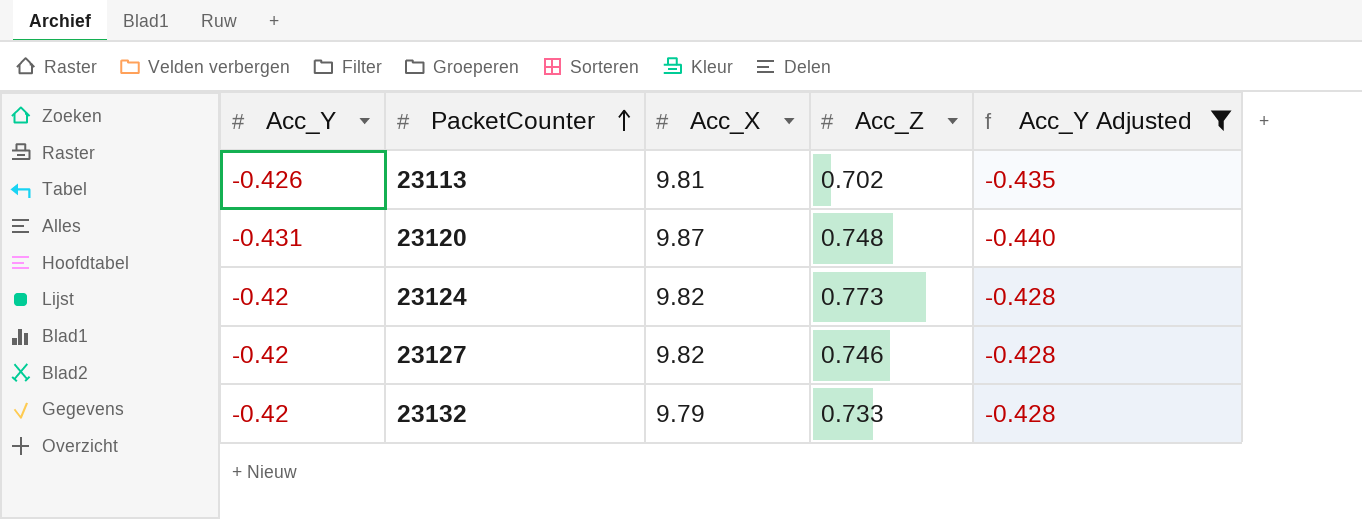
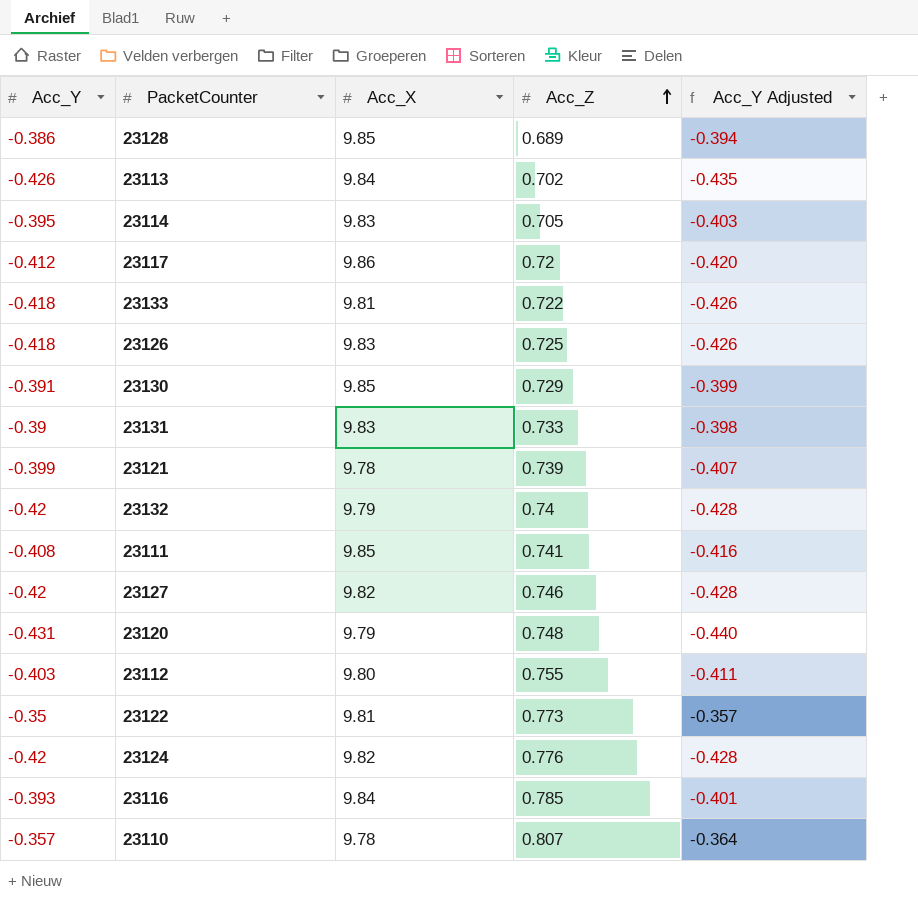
filter: Acc_Y Adjusted <= -0.428 -> none
row order: PacketCounter ascending -> Acc_Z ascending
23113 | Acc_X: 9.81 -> 9.84
23132 | Acc_Z: 0.733 -> 0.74
23120 | Acc_X: 9.87 -> 9.79
23124 | Acc_Z: 0.773 -> 0.776

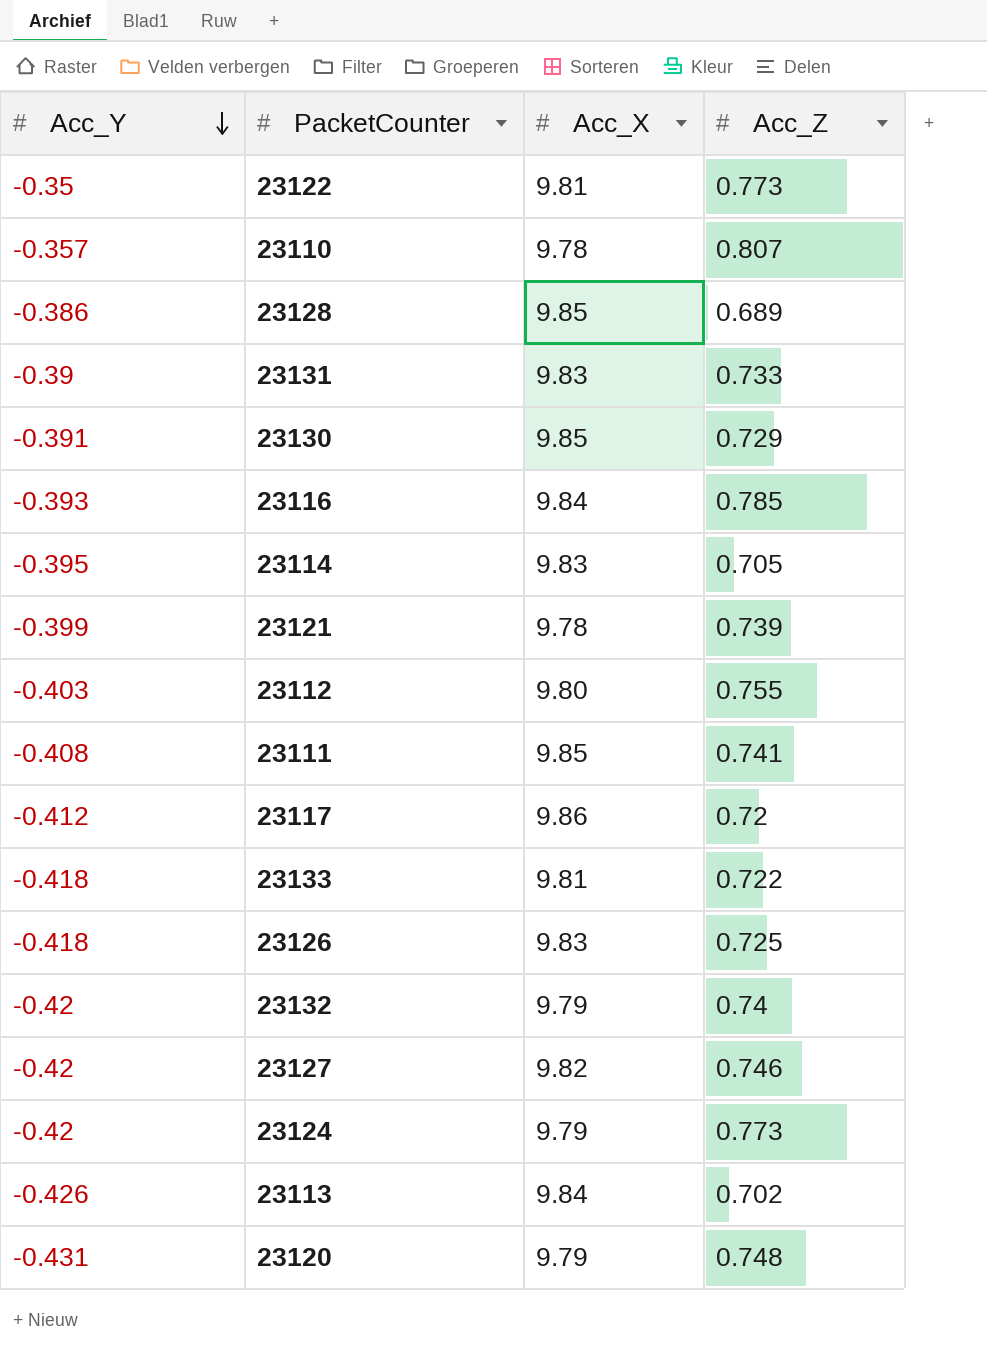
row order: Acc_Z ascending -> Acc_Y descending
column Acc_Y Adjusted | formula: [Acc_Y] * 1.02 -> none
23124 | Acc_X: 9.82 -> 9.79
23124 | Acc_Z: 0.776 -> 0.773

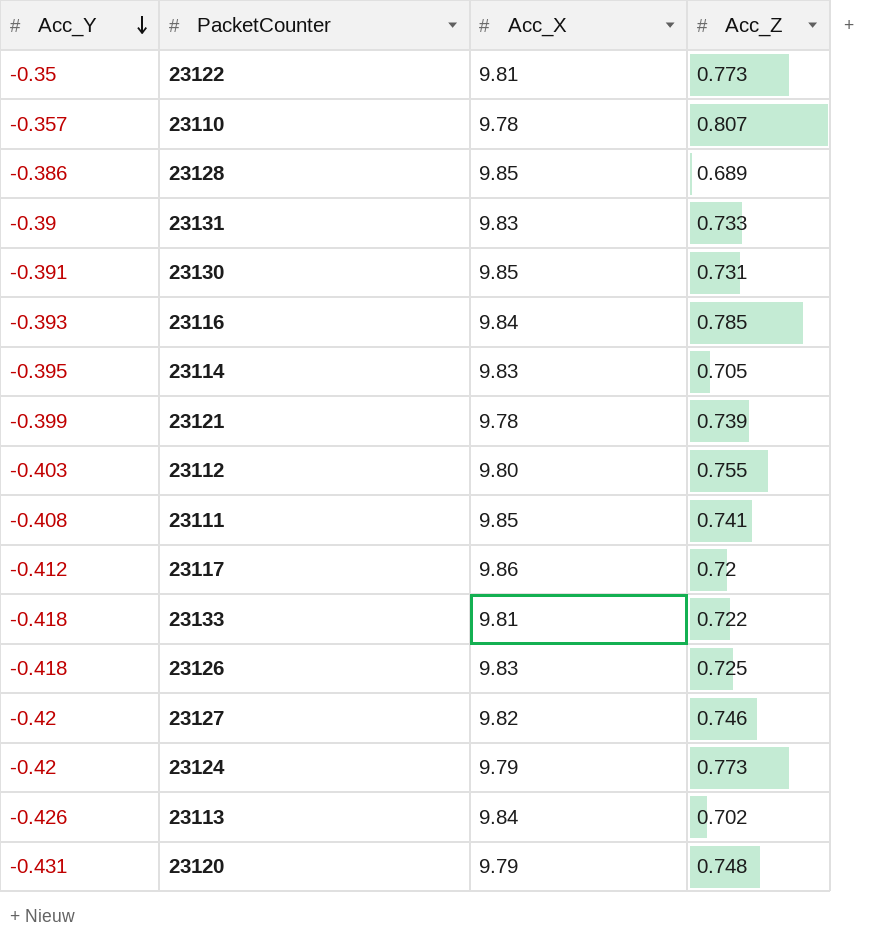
row 23132: -0.42 | 9.79 | 0.74 -> none
23130 | Acc_Z: 0.729 -> 0.731

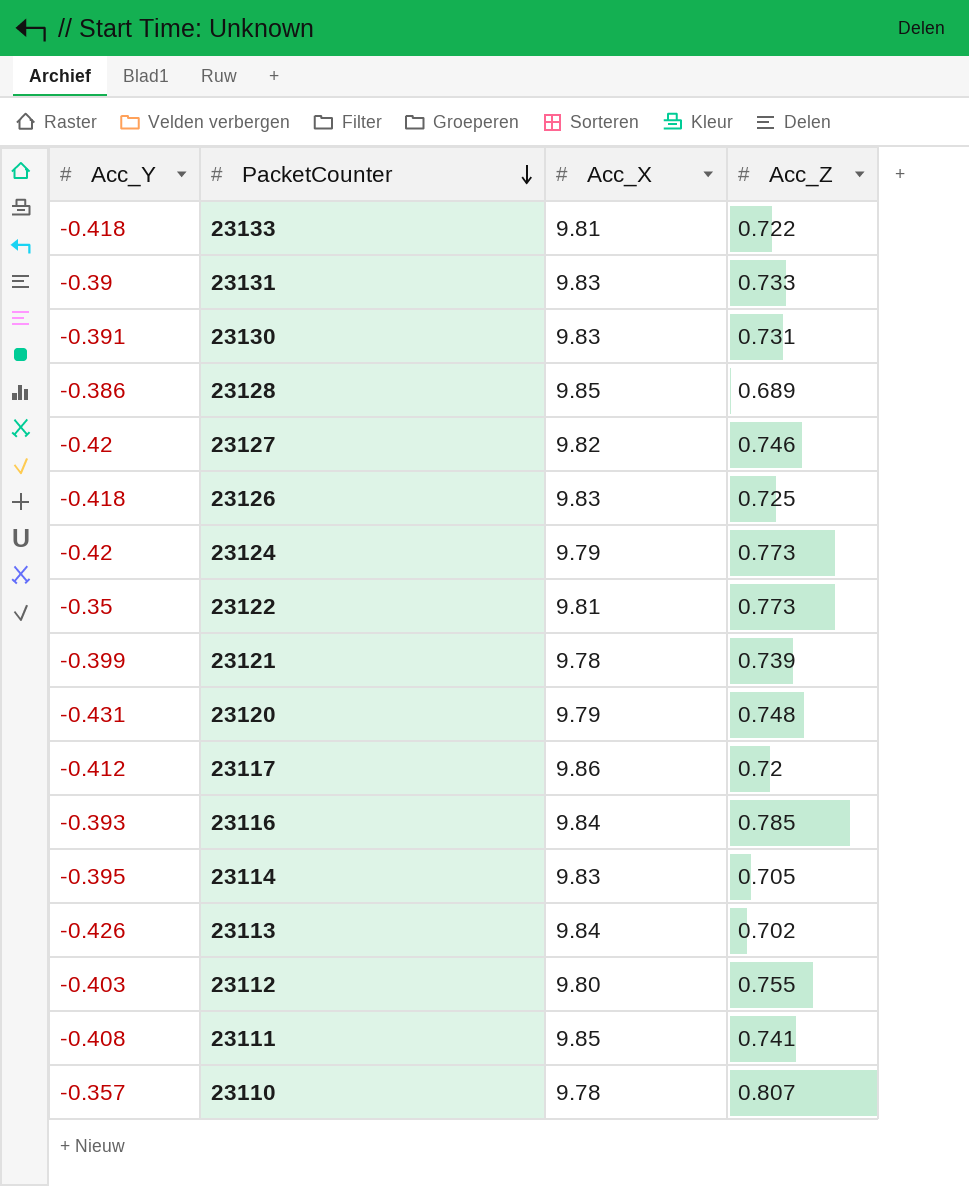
row order: Acc_Y descending -> PacketCounter descending
23130 | Acc_X: 9.85 -> 9.83

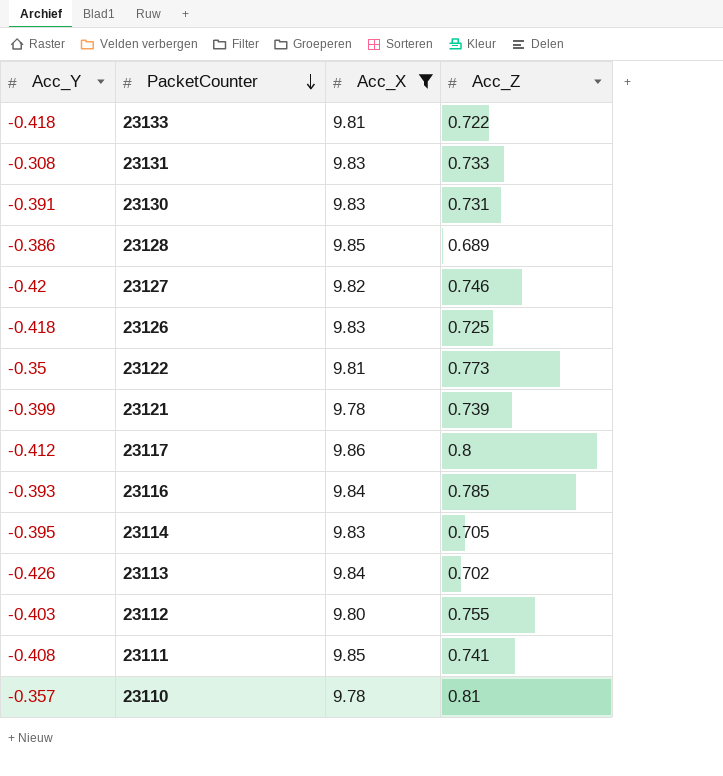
filter: none -> Acc_X != 9.79
23131 | Acc_Y: -0.39 -> -0.308
23117 | Acc_Z: 0.72 -> 0.8
23110 | Acc_Z: 0.807 -> 0.81

